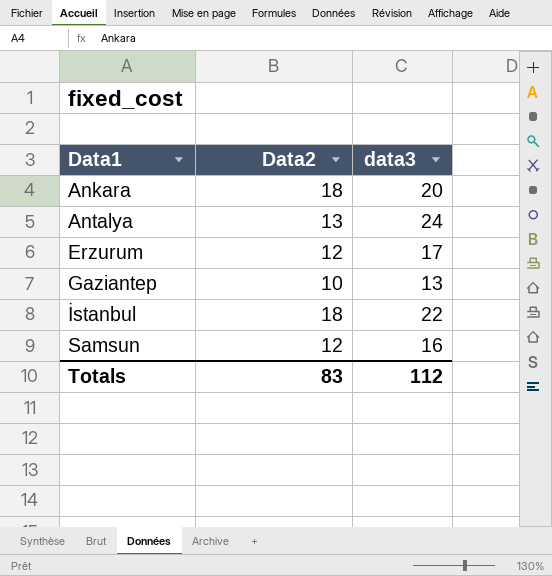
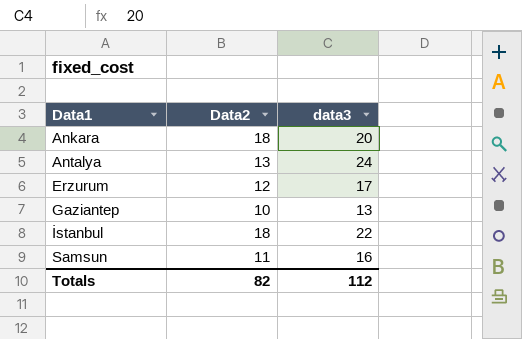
Samsun | Data2: 12 -> 11
Totals | Data2: 83 -> 82

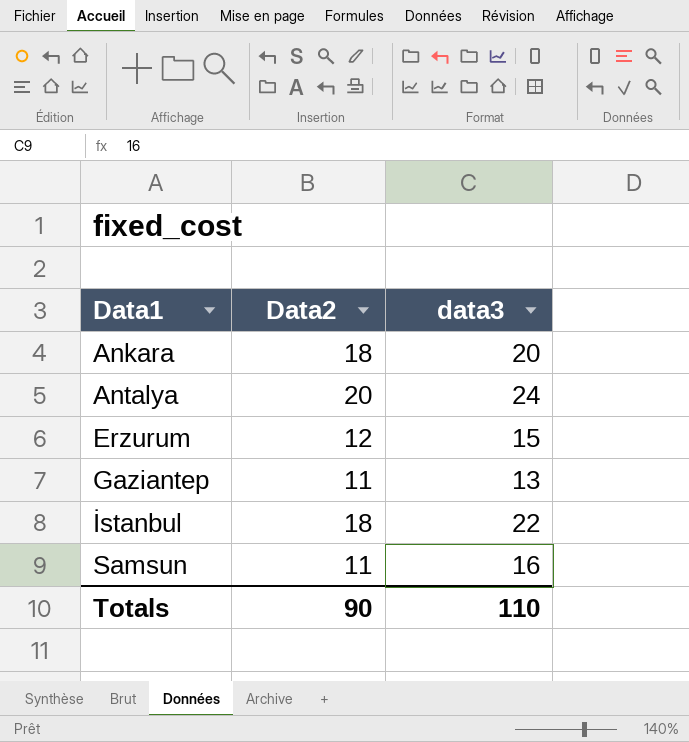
Antalya | Data2: 13 -> 20
Erzurum | data3: 17 -> 15
Gaziantep | Data2: 10 -> 11
Totals | Data2: 82 -> 90
Totals | data3: 112 -> 110

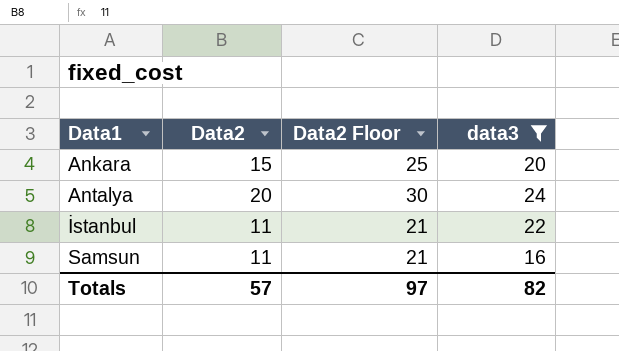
filter: none -> data3 >= 16
column Data2 Floor | formula: none -> [Data2] + 10
Ankara | Data2: 18 -> 15
İstanbul | Data2: 18 -> 11
Totals | Data2: 90 -> 57
Totals | data3: 110 -> 82

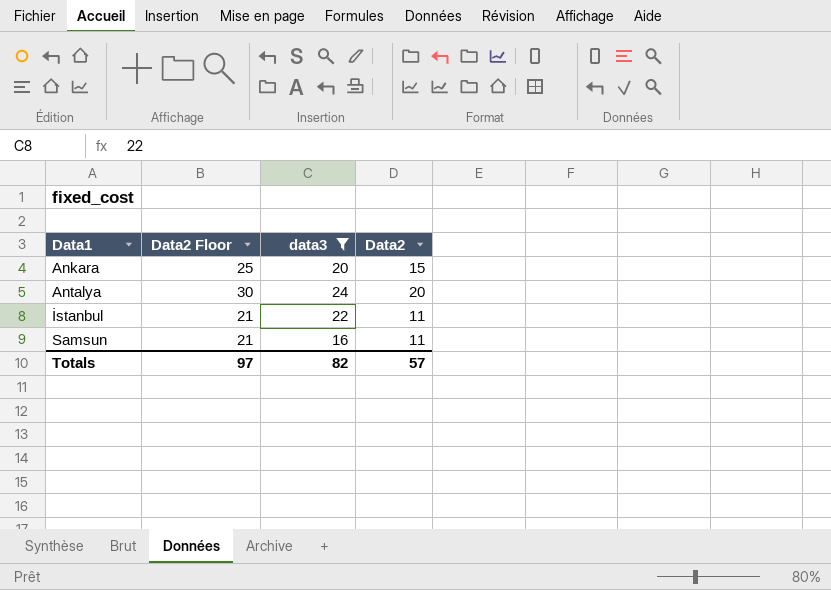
column Data2 | position: 2 -> 4

